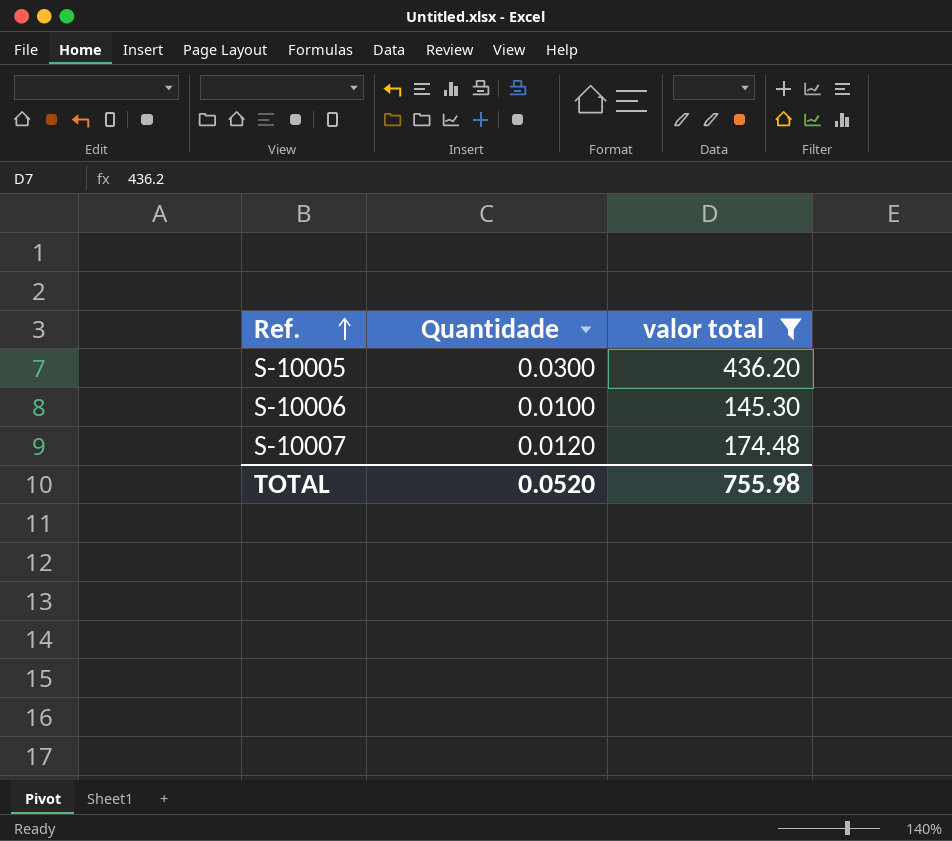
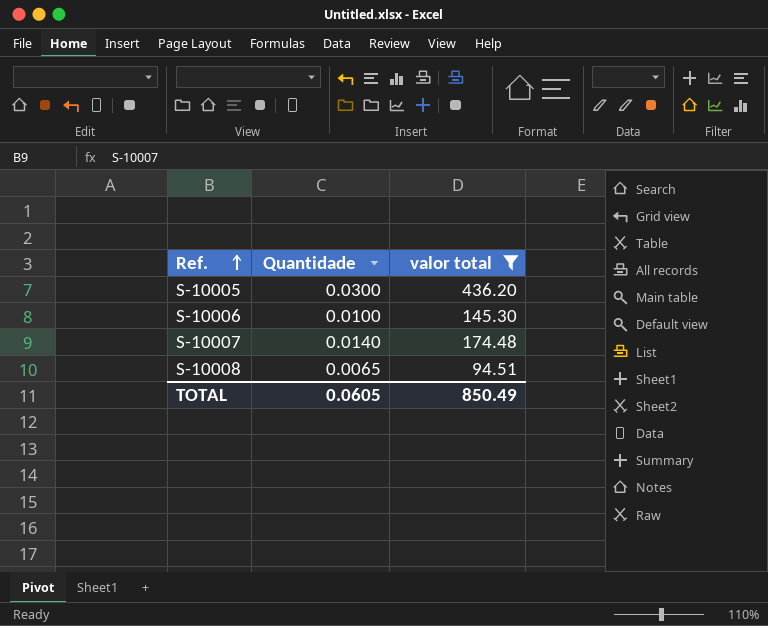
S-10007 | Quantidade: 0.0120 -> 0.0140
row S-10008: none -> 0.0065 | 94.51
TOTAL | Quantidade: 0.0520 -> 0.0605
TOTAL | valor total: 755.98 -> 850.49

